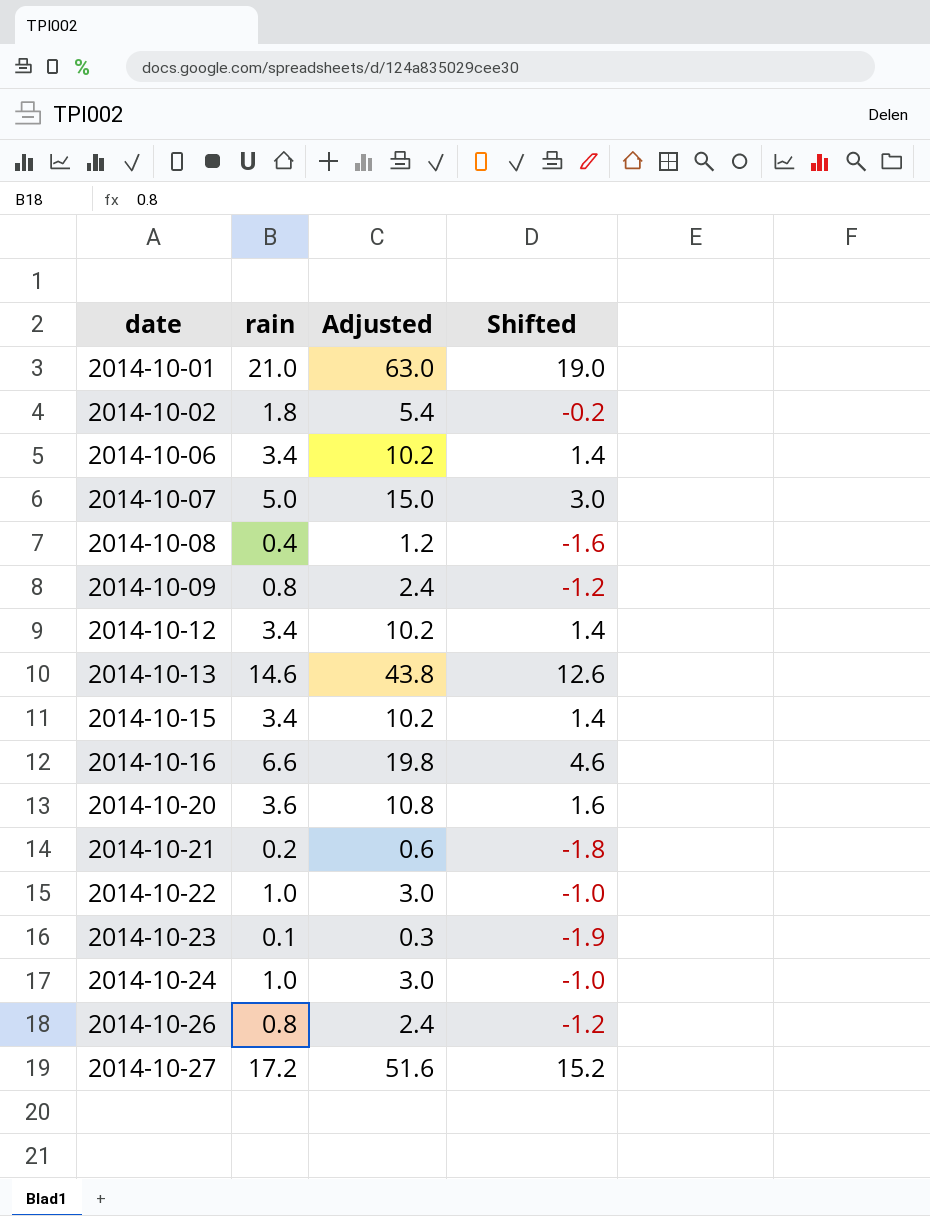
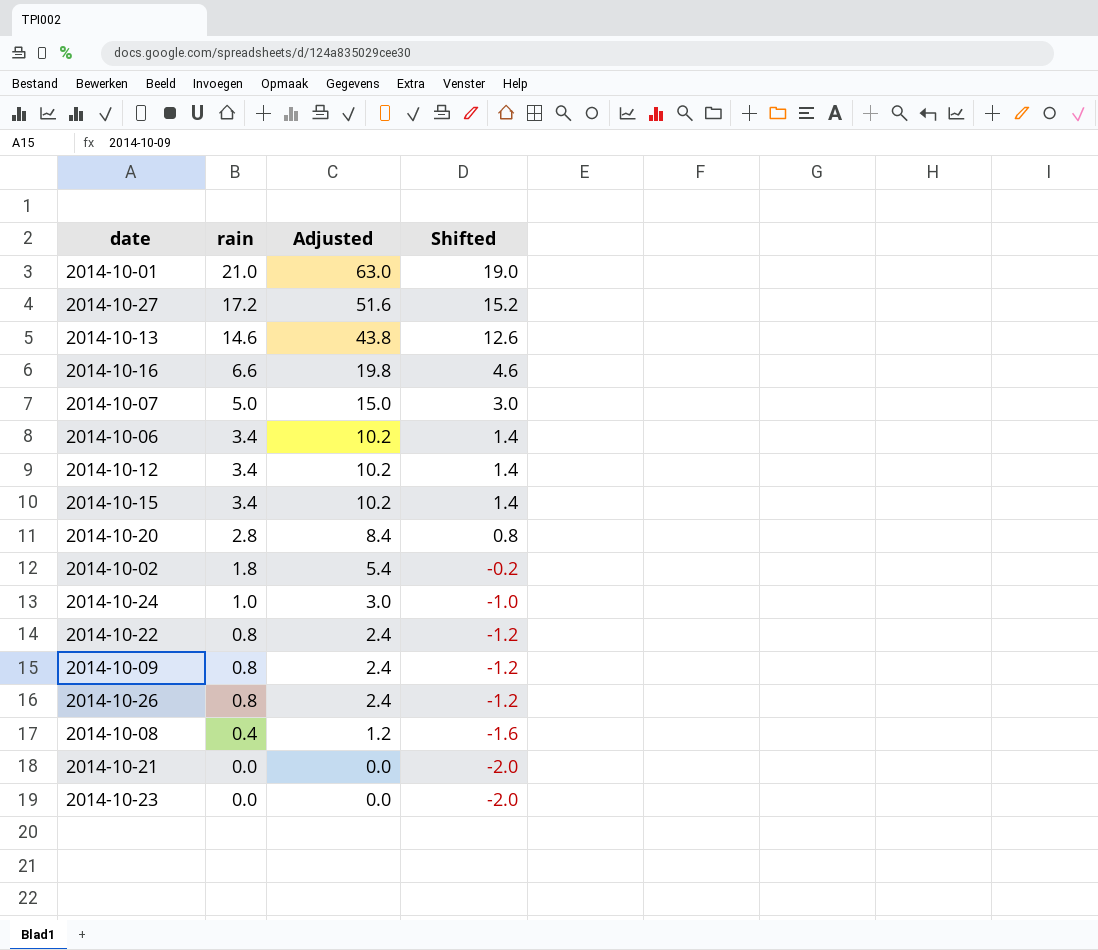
row order: date ascending -> rain descending
2014-10-20 | rain: 3.6 -> 2.8
2014-10-20 | Adjusted: 10.8 -> 8.4
2014-10-20 | Shifted: 1.6 -> 0.8
2014-10-22 | rain: 1.0 -> 0.8
2014-10-22 | Adjusted: 3.0 -> 2.4
2014-10-22 | Shifted: -1.0 -> -1.2
2014-10-21 | rain: 0.2 -> 0.0
2014-10-21 | Adjusted: 0.6 -> 0.0
2014-10-21 | Shifted: -1.8 -> -2.0
2014-10-23 | rain: 0.1 -> 0.0
2014-10-23 | Adjusted: 0.3 -> 0.0
2014-10-23 | Shifted: -1.9 -> -2.0

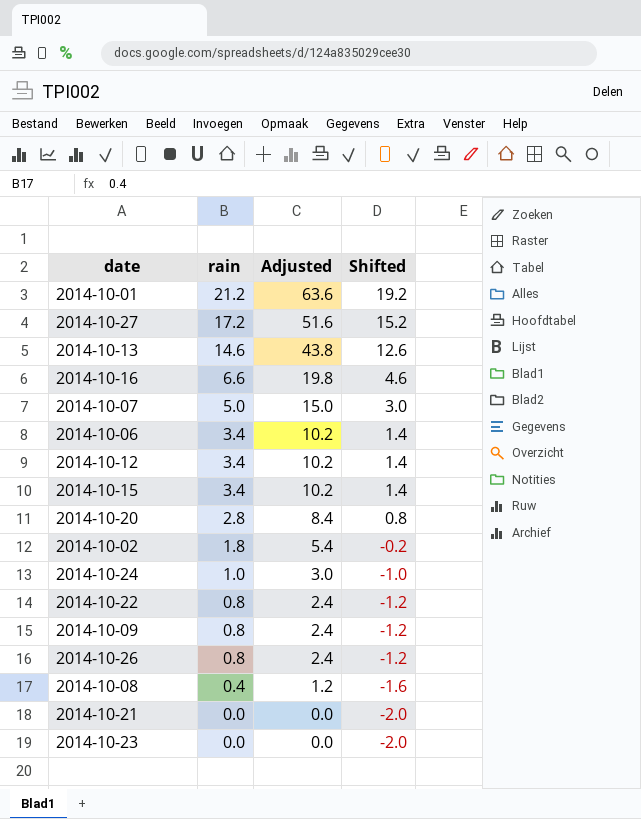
2014-10-01 | rain: 21.0 -> 21.2
2014-10-01 | Adjusted: 63.0 -> 63.6
2014-10-01 | Shifted: 19.0 -> 19.2

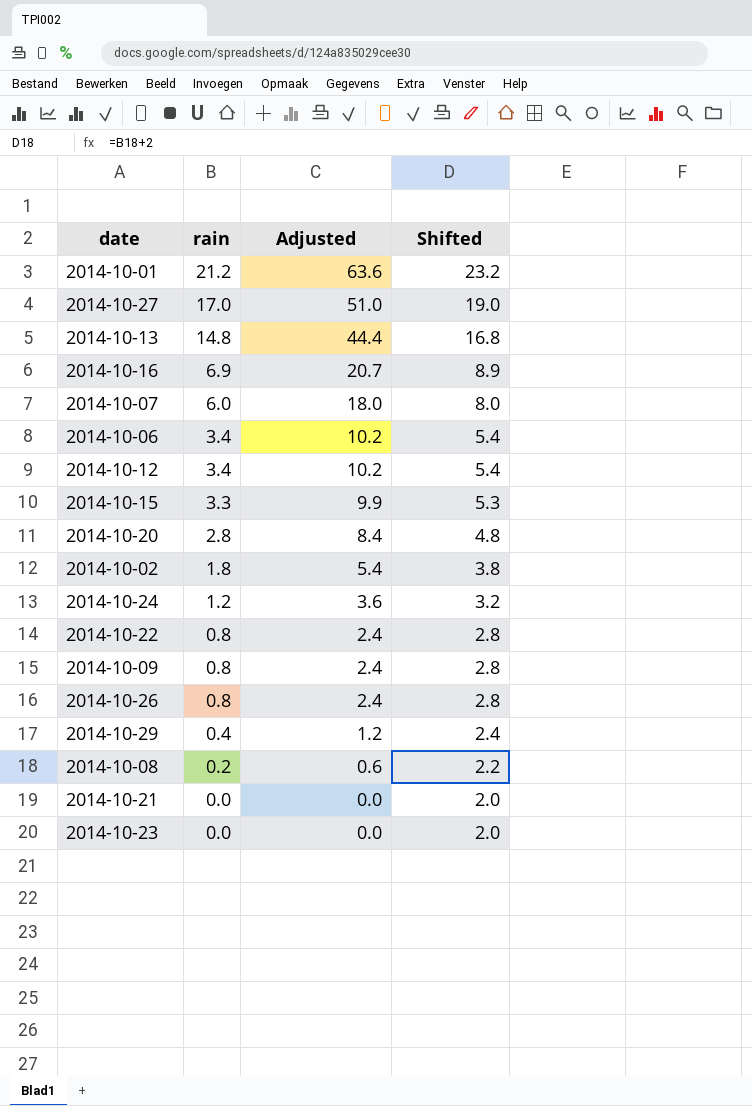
column Shifted | formula: [rain] - 2 -> [rain] + 2
2014-10-27 | rain: 17.2 -> 17.0
2014-10-27 | Adjusted: 51.6 -> 51.0
2014-10-13 | rain: 14.6 -> 14.8
2014-10-13 | Adjusted: 43.8 -> 44.4
2014-10-16 | rain: 6.6 -> 6.9
2014-10-16 | Adjusted: 19.8 -> 20.7
2014-10-07 | rain: 5.0 -> 6.0
2014-10-07 | Adjusted: 15.0 -> 18.0
2014-10-15 | rain: 3.4 -> 3.3
2014-10-15 | Adjusted: 10.2 -> 9.9
2014-10-24 | rain: 1.0 -> 1.2
2014-10-24 | Adjusted: 3.0 -> 3.6
row 2014-10-29: none -> 0.4 | 1.2 | 2.4
2014-10-08 | rain: 0.4 -> 0.2
2014-10-08 | Adjusted: 1.2 -> 0.6

